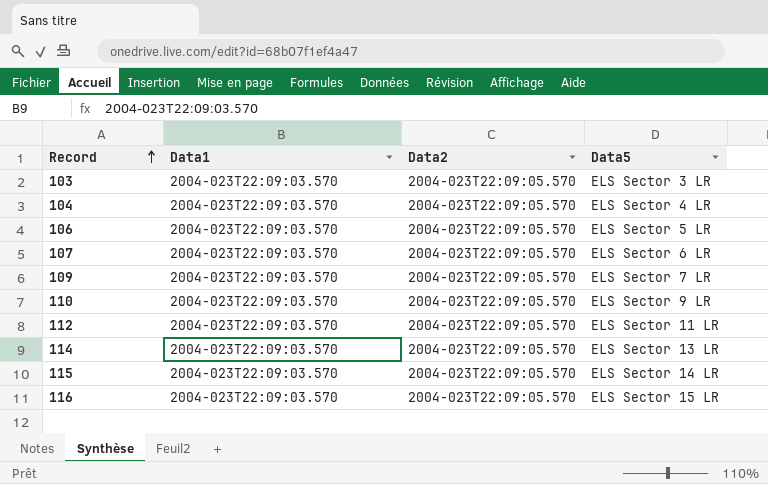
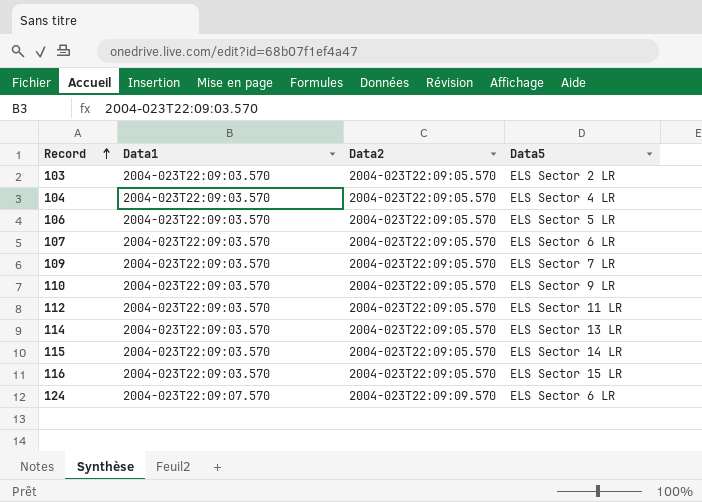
103 | Data5: ELS Sector 3 LR -> ELS Sector 2 LR
row 124: none -> 2004-023T22:09:07.570 | 2004-023T22:09:09.570 | ELS Sector 6 LR

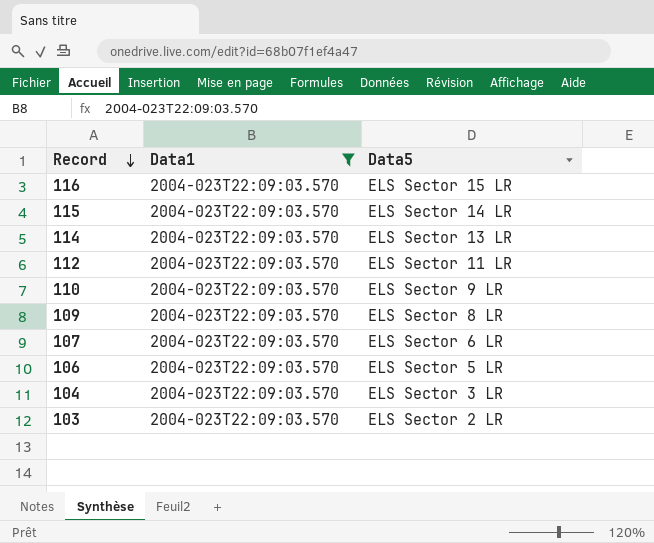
filter: none -> Data1 = 2004-023T22:09:03.570
row order: Record ascending -> Record descending
column Data2 | position: 3 -> none
109 | Data5: ELS Sector 7 LR -> ELS Sector 8 LR
104 | Data5: ELS Sector 4 LR -> ELS Sector 3 LR

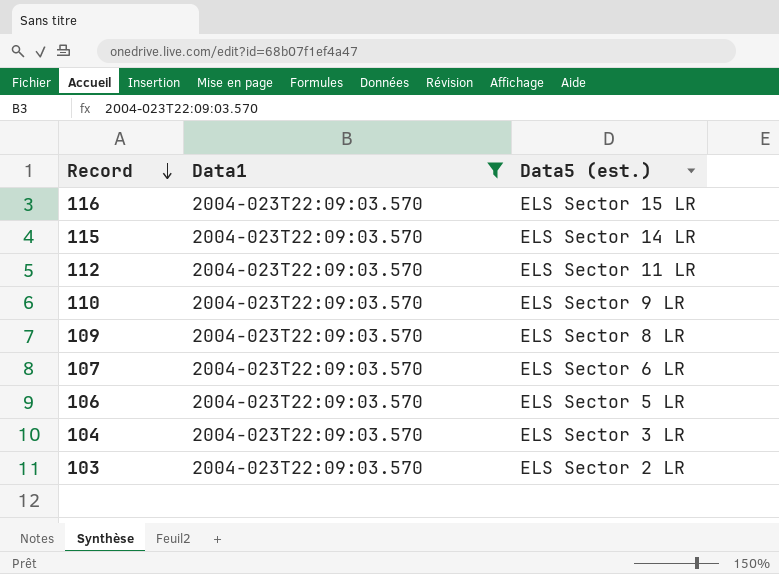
column name: Data5 -> Data5 (est.)
row 114: 2004-023T22:09:03.570 | ELS Sector 13 LR -> none

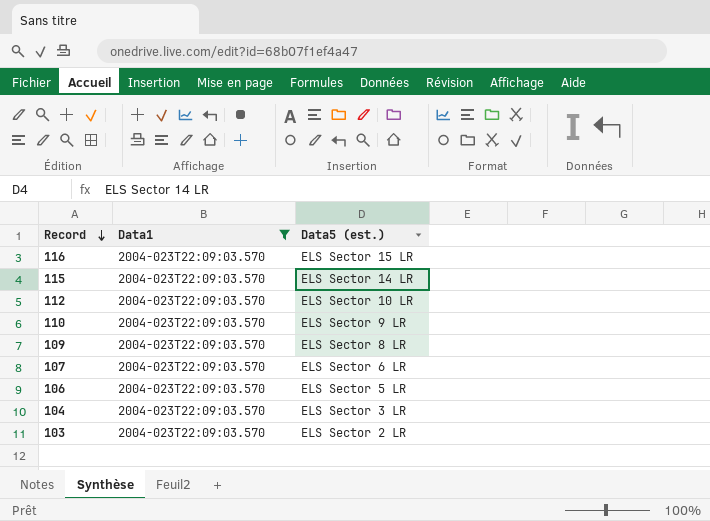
112 | Data5 (est.): ELS Sector 11 LR -> ELS Sector 10 LR

